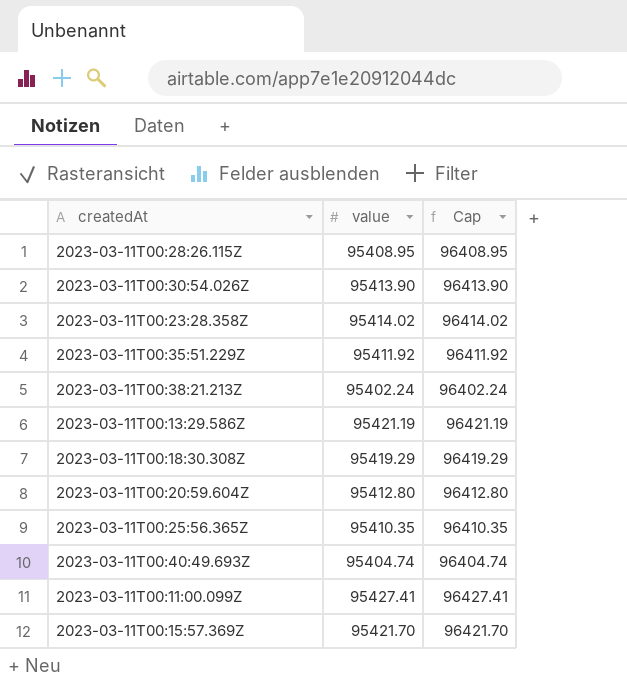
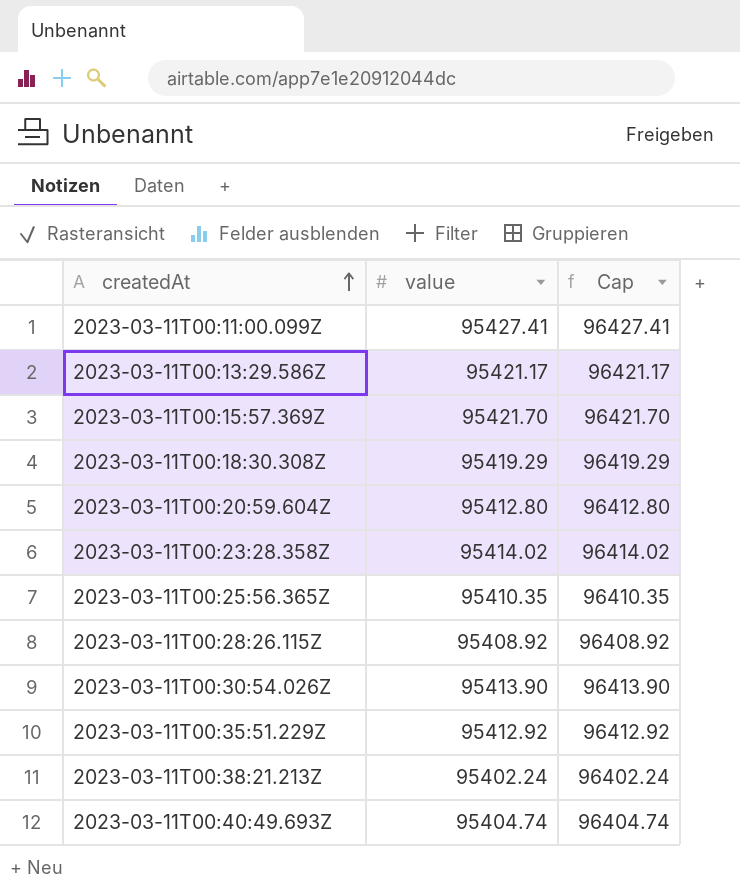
row order: none -> createdAt ascending
2023-03-11T00:13:29.586Z | value: 95421.19 -> 95421.17
2023-03-11T00:13:29.586Z | Cap: 96421.19 -> 96421.17
2023-03-11T00:28:26.115Z | value: 95408.95 -> 95408.92
2023-03-11T00:28:26.115Z | Cap: 96408.95 -> 96408.92
2023-03-11T00:35:51.229Z | value: 95411.92 -> 95412.92
2023-03-11T00:35:51.229Z | Cap: 96411.92 -> 96412.92

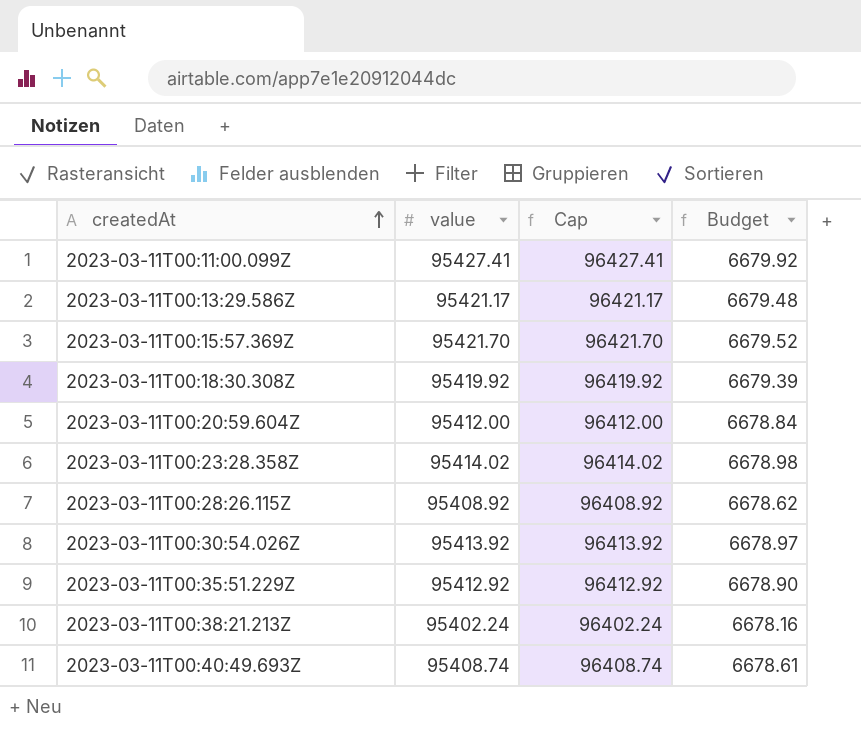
column Budget | formula: none -> [value] * 0.07
row 2023-03-11T00:25:56.365Z: 95410.35 | 96410.35 -> none
2023-03-11T00:18:30.308Z | value: 95419.29 -> 95419.92
2023-03-11T00:18:30.308Z | Cap: 96419.29 -> 96419.92
2023-03-11T00:20:59.604Z | value: 95412.80 -> 95412.00
2023-03-11T00:20:59.604Z | Cap: 96412.80 -> 96412.00
2023-03-11T00:30:54.026Z | value: 95413.90 -> 95413.92
2023-03-11T00:30:54.026Z | Cap: 96413.90 -> 96413.92
2023-03-11T00:40:49.693Z | value: 95404.74 -> 95408.74
2023-03-11T00:40:49.693Z | Cap: 96404.74 -> 96408.74

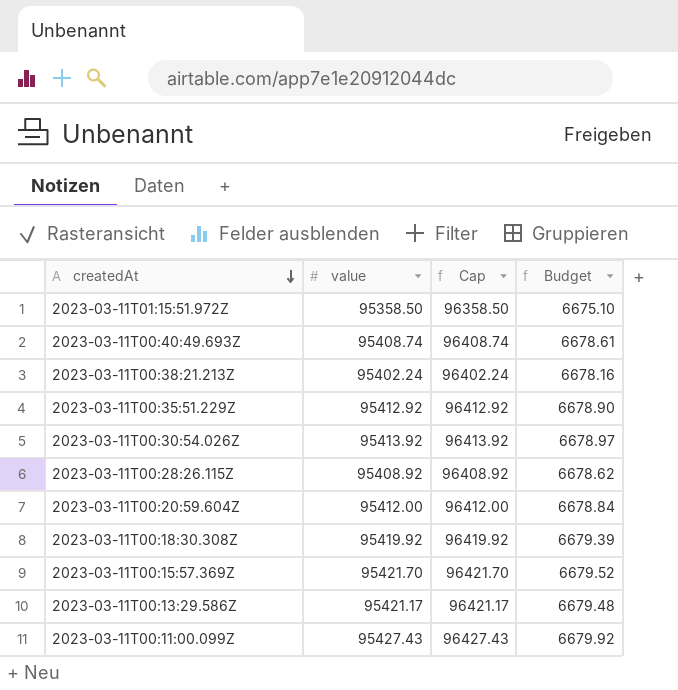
row order: createdAt ascending -> createdAt descending
row 2023-03-11T00:23:28.358Z: 95414.02 | 96414.02 | 6678.98 -> none
row 2023-03-11T01:15:51.972Z: none -> 95358.50 | 96358.50 | 6675.10
2023-03-11T00:11:00.099Z | value: 95427.41 -> 95427.43
2023-03-11T00:11:00.099Z | Cap: 96427.41 -> 96427.43

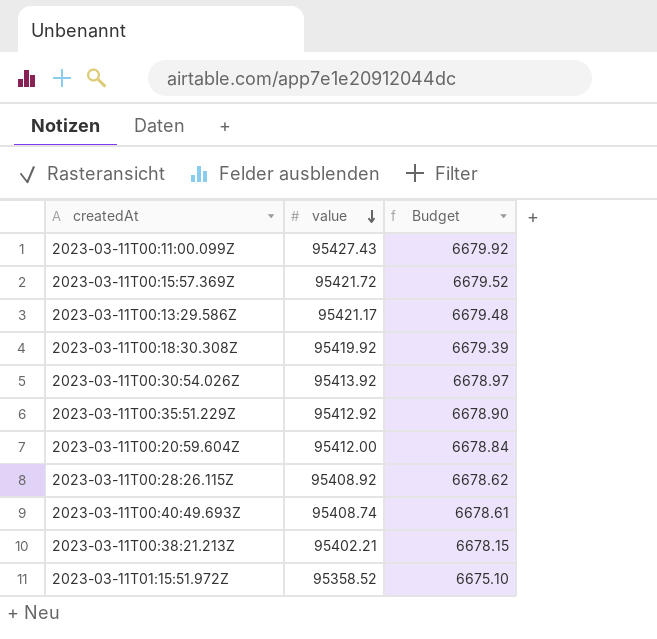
row order: createdAt descending -> value descending
column Cap | formula: [value] + 1000 -> none
2023-03-11T00:15:57.369Z | value: 95421.70 -> 95421.72
2023-03-11T00:38:21.213Z | value: 95402.24 -> 95402.21
2023-03-11T00:38:21.213Z | Budget: 6678.16 -> 6678.15
2023-03-11T01:15:51.972Z | value: 95358.50 -> 95358.52

